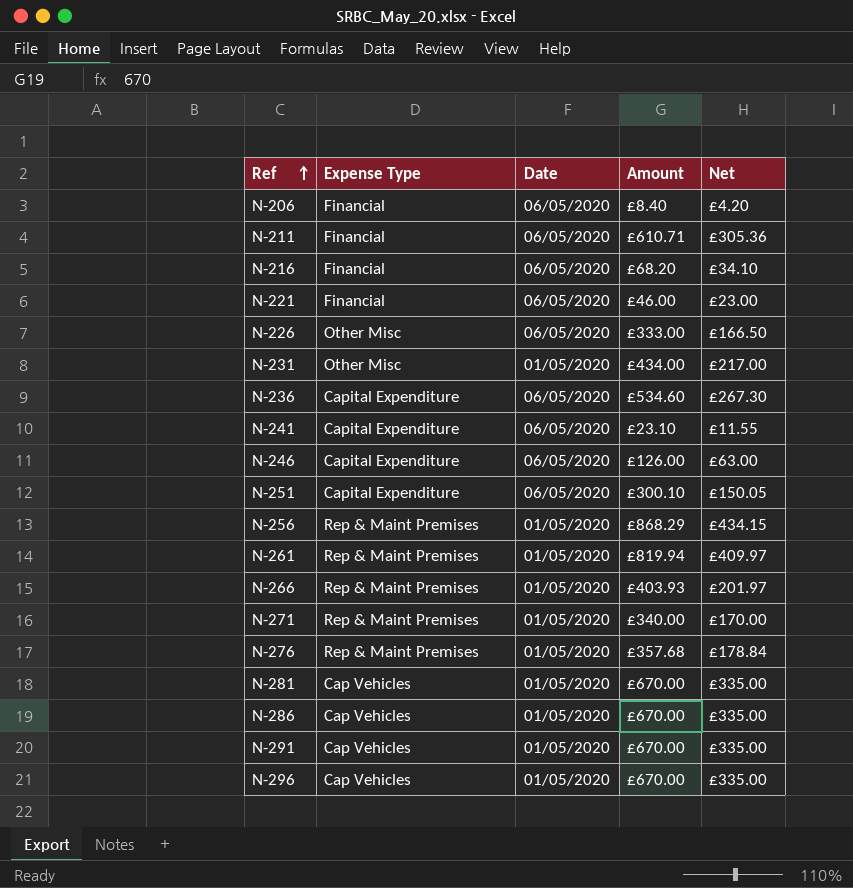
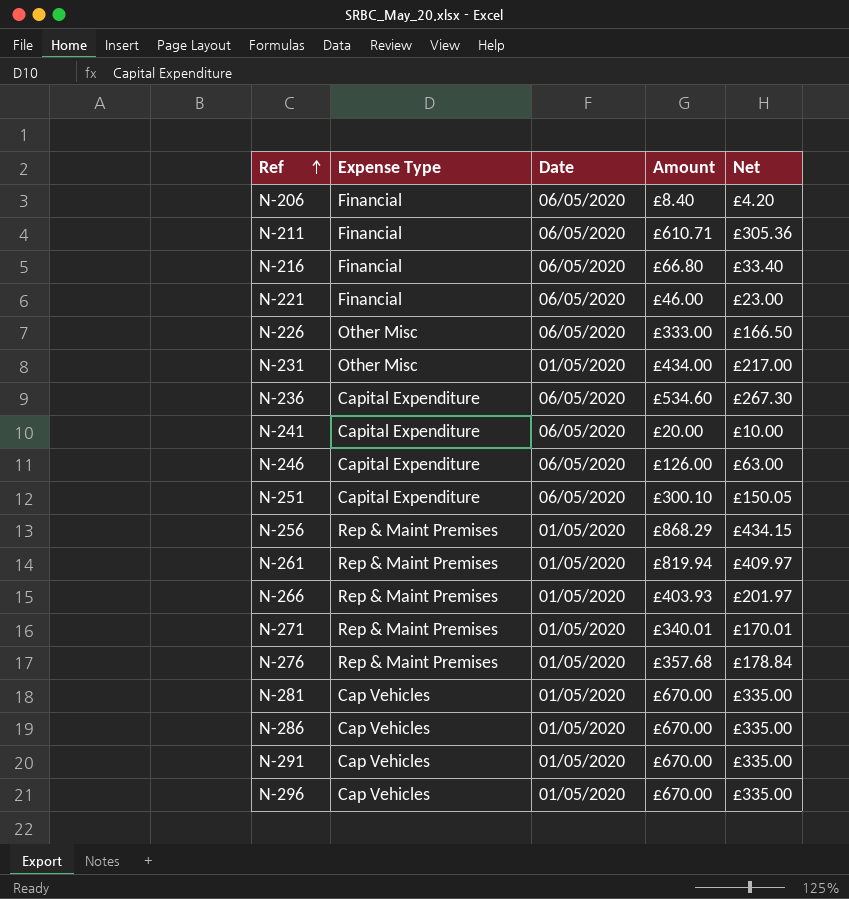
N-216 | Amount: £68.20 -> £66.80
N-216 | Net: £34.10 -> £33.40
N-241 | Amount: £23.10 -> £20.00
N-241 | Net: £11.55 -> £10.00
N-271 | Amount: £340.00 -> £340.01
N-271 | Net: £170.00 -> £170.01

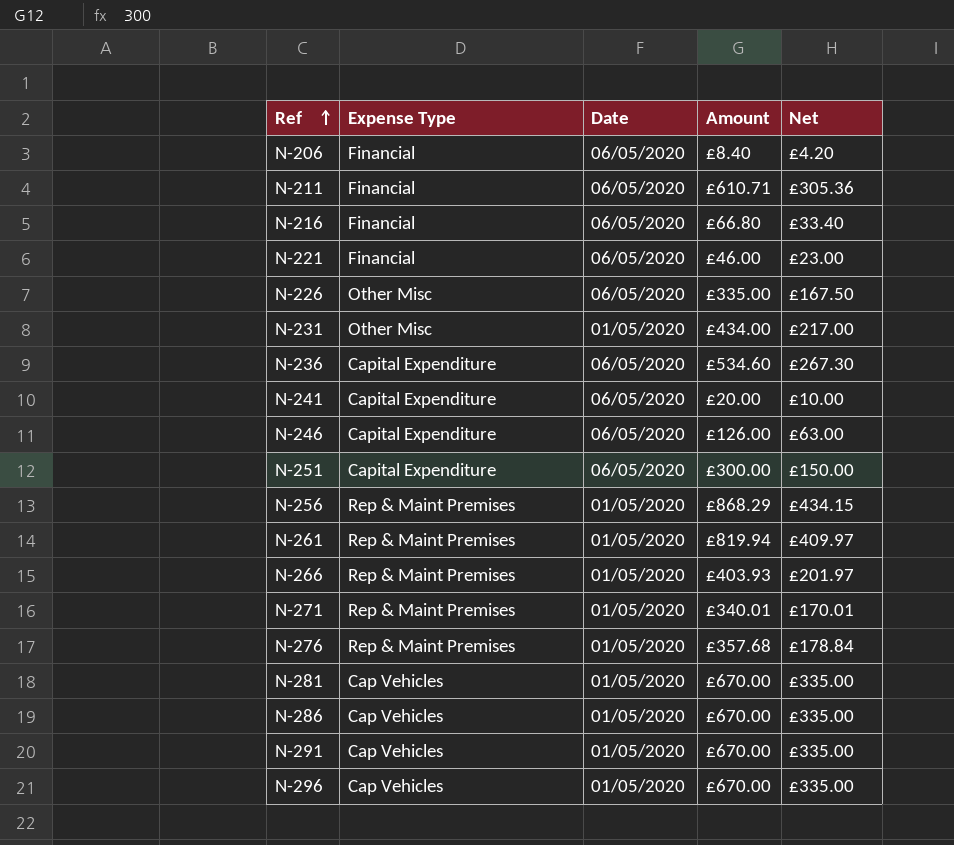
N-226 | Amount: £333.00 -> £335.00
N-226 | Net: £166.50 -> £167.50
N-251 | Amount: £300.10 -> £300.00
N-251 | Net: £150.05 -> £150.00

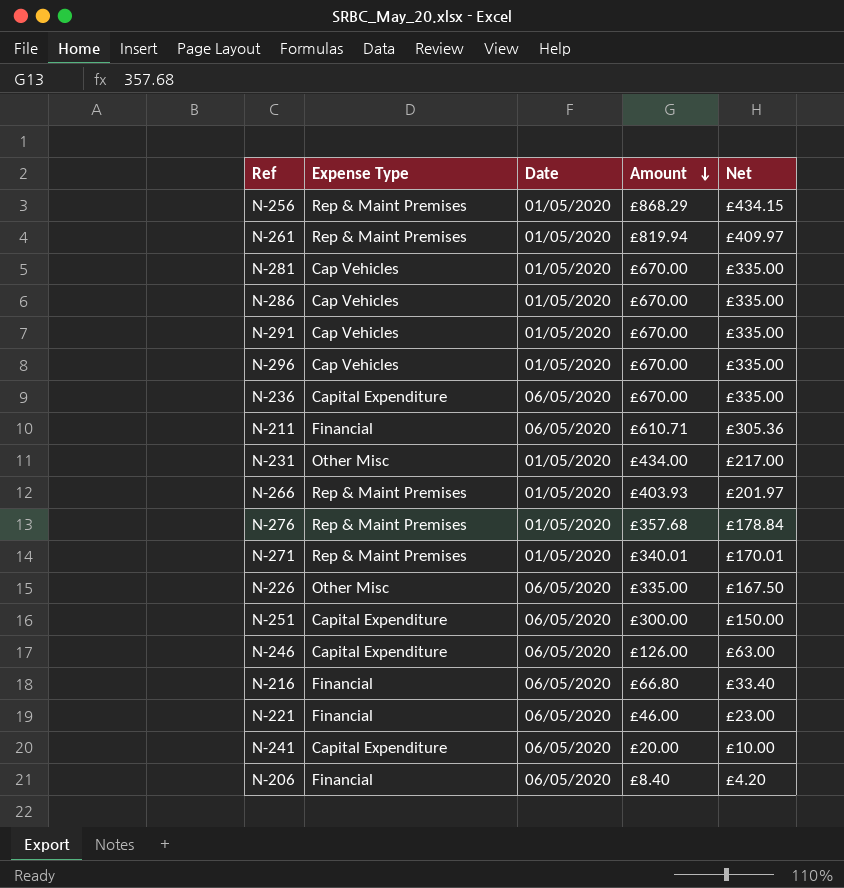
row order: Ref ascending -> Amount descending
N-236 | Amount: £534.60 -> £670.00
N-236 | Net: £267.30 -> £335.00

